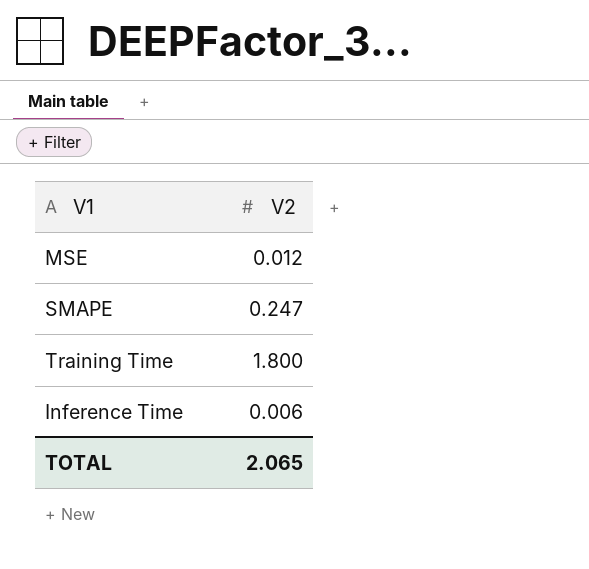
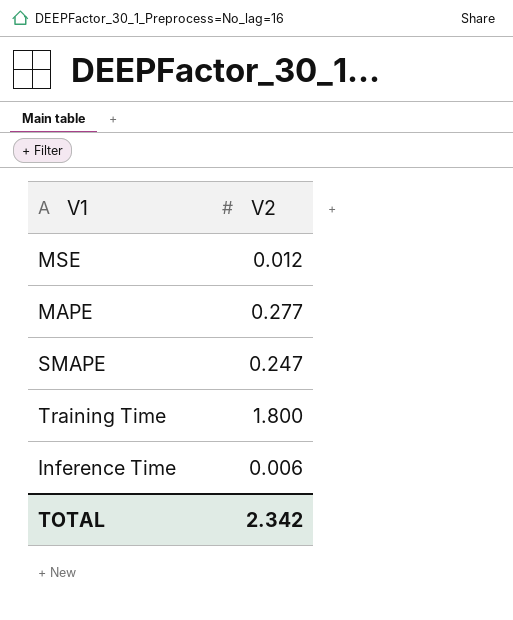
row MAPE: none -> 0.277
TOTAL | V2: 2.065 -> 2.342

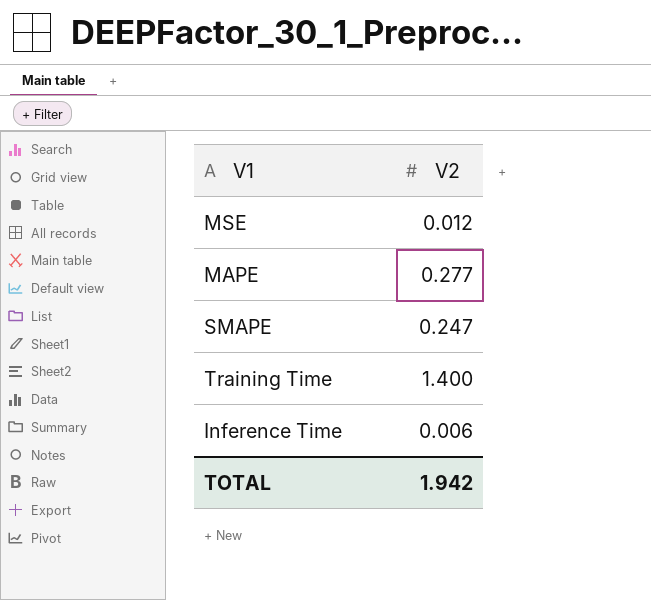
Training Time | V2: 1.800 -> 1.400
TOTAL | V2: 2.342 -> 1.942

